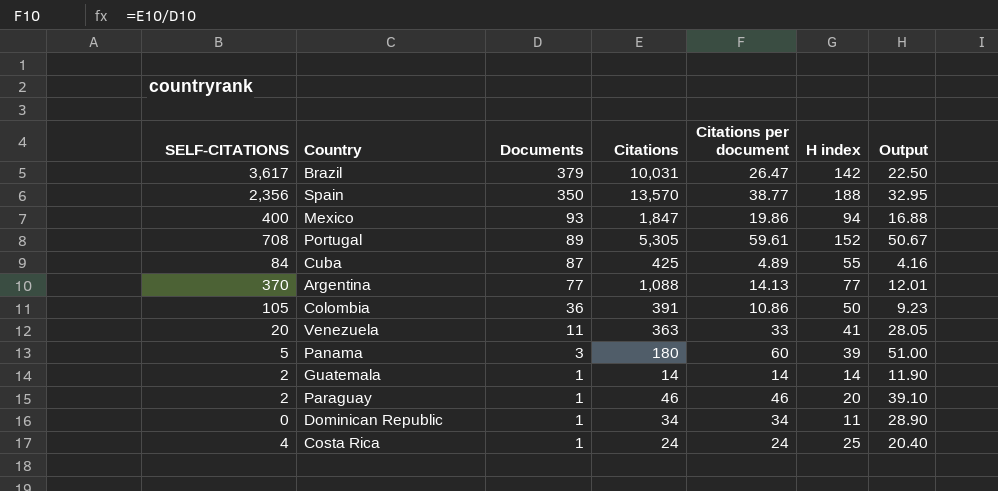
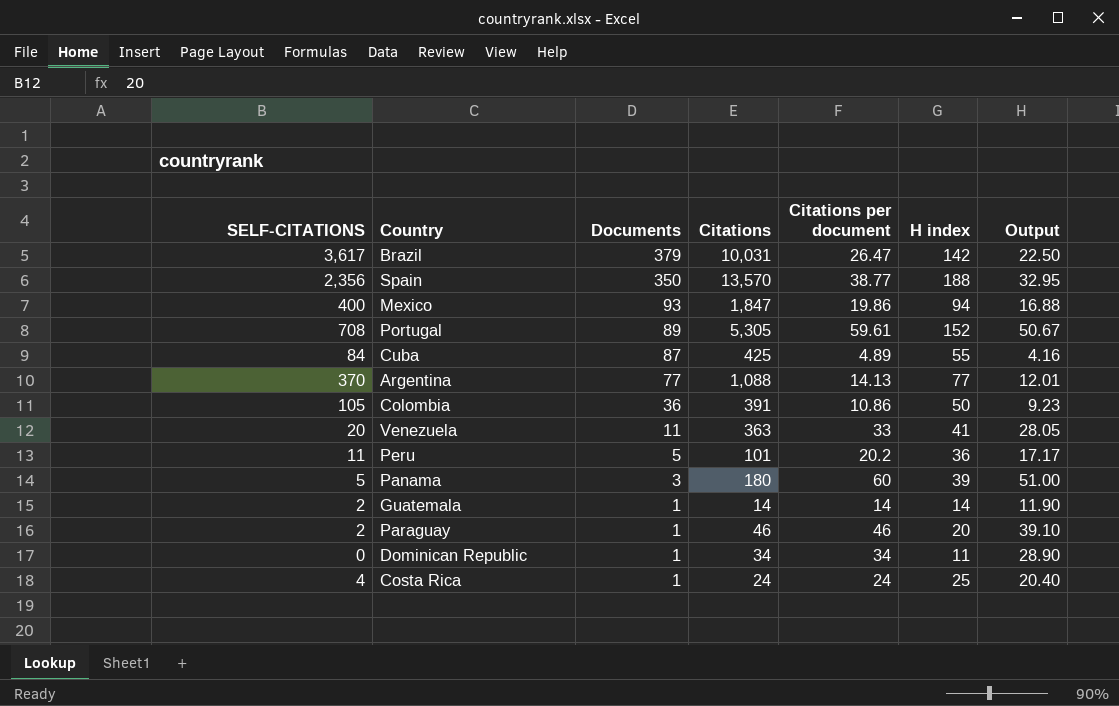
row Peru: none -> 11 | 5 | 101 | 20.2 | 36 | 17.17

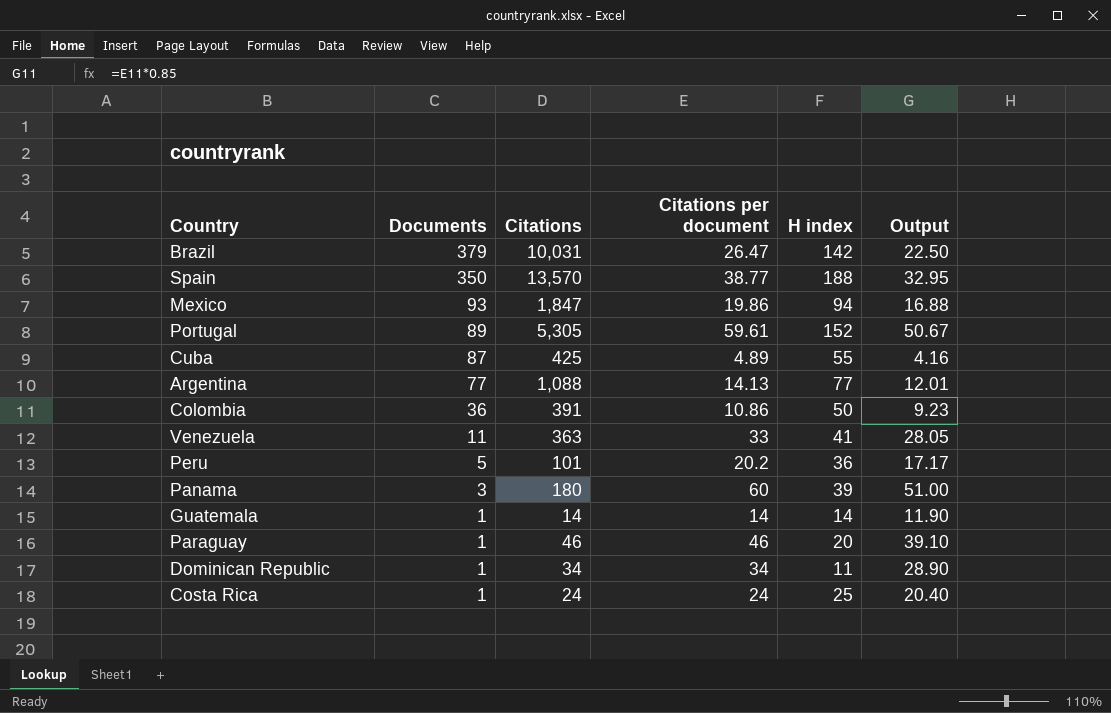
column SELF-CITATIONS | position: 1 -> none

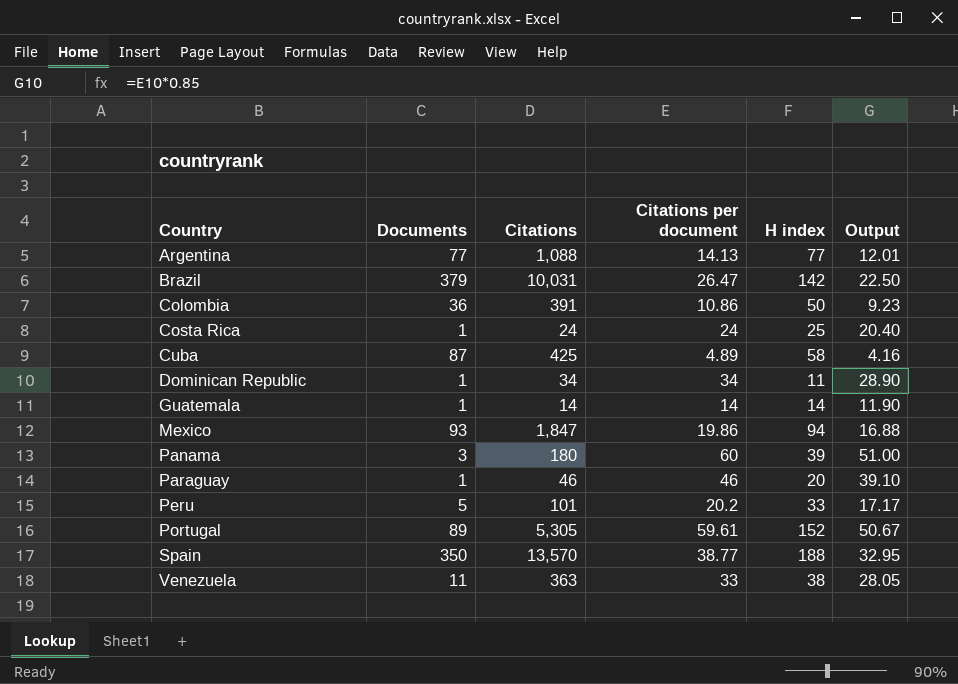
row order: Documents descending -> Country ascending
Cuba | H index: 55 -> 58
Peru | H index: 36 -> 33
Venezuela | H index: 41 -> 38

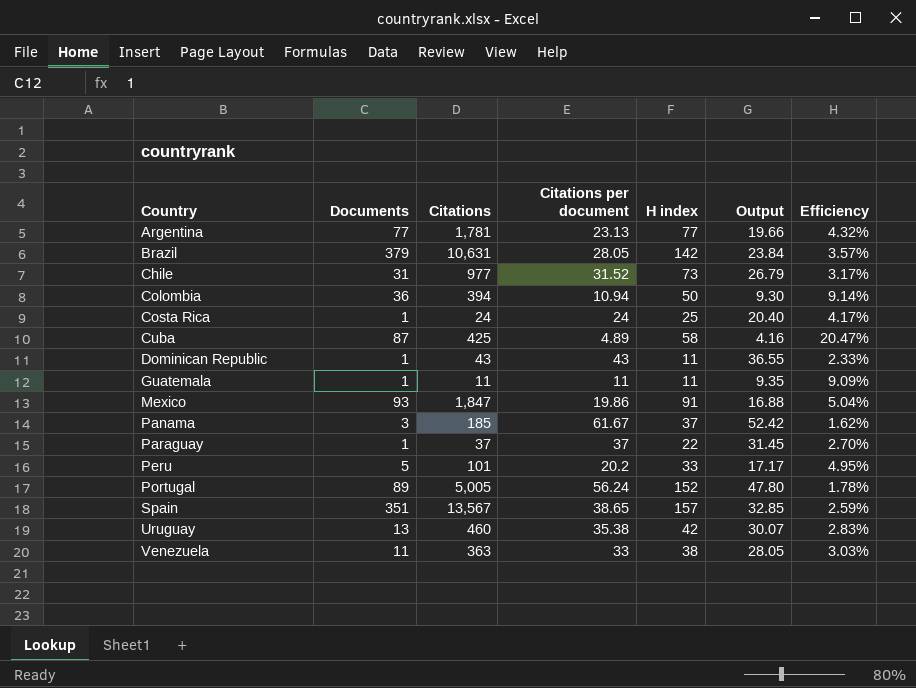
column Efficiency | formula: none -> [Documents] / [Citations]
Argentina | Citations: 1,088 -> 1,781
Argentina | Citations per document: 14.13 -> 23.13
Argentina | Output: 12.01 -> 19.66
Brazil | Citations: 10,031 -> 10,631
Brazil | Citations per document: 26.47 -> 28.05
Brazil | Output: 22.50 -> 23.84
row Chile: none -> 31 | 977 | 31.52 | 73 | 26.79 | 3.17%
Colombia | Citations: 391 -> 394
Colombia | Citations per document: 10.86 -> 10.94
Colombia | Output: 9.23 -> 9.30
Dominican Republic | Citations: 34 -> 43
Dominican Republic | Citations per document: 34 -> 43
Dominican Republic | Output: 28.90 -> 36.55
Guatemala | Citations: 14 -> 11
Guatemala | Citations per document: 14 -> 11
Guatemala | H index: 14 -> 11
Guatemala | Output: 11.90 -> 9.35
Mexico | H index: 94 -> 91
Panama | Citations: 180 -> 185
Panama | Citations per document: 60 -> 61.67
Panama | H index: 39 -> 37
Panama | Output: 51.00 -> 52.42
Paraguay | Citations: 46 -> 37
Paraguay | Citations per document: 46 -> 37
Paraguay | H index: 20 -> 22
Paraguay | Output: 39.10 -> 31.45
Portugal | Citations: 5,305 -> 5,005
Portugal | Citations per document: 59.61 -> 56.24
Portugal | Output: 50.67 -> 47.80
Spain | Documents: 350 -> 351
Spain | Citations: 13,570 -> 13,567
Spain | Citations per document: 38.77 -> 38.65
Spain | H index: 188 -> 157
Spain | Output: 32.95 -> 32.85
row Uruguay: none -> 13 | 460 | 35.38 | 42 | 30.07 | 2.83%

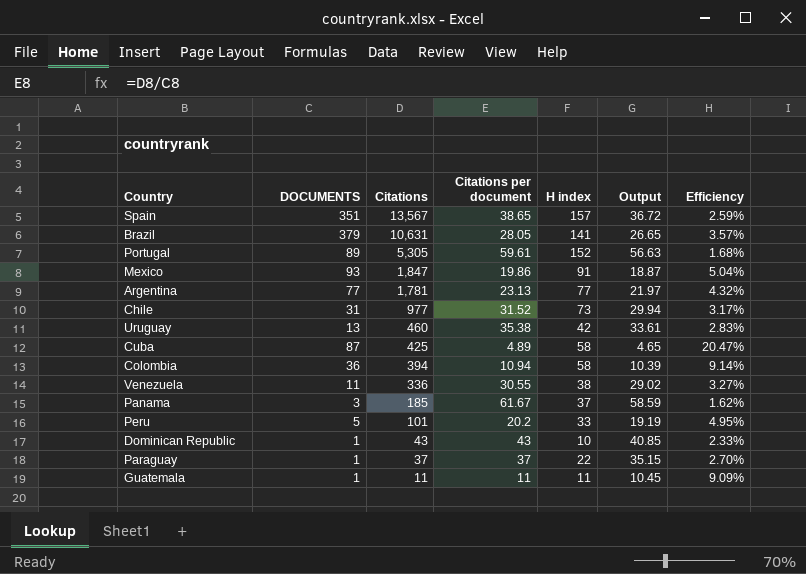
row order: Country ascending -> Citations descending
column name: Documents -> DOCUMENTS
column Output | formula: [Citations per document] * 0.85 -> [Citations per document] * 0.95
row Costa Rica: 1 | 24 | 24 | 25 | 20.40 | 4.17% -> none
Brazil | H index: 142 -> 141
Portugal | Citations: 5,005 -> 5,305
Portugal | Citations per document: 56.24 -> 59.61
Portugal | Efficiency: 1.78% -> 1.68%
Colombia | H index: 50 -> 58
Venezuela | Citations: 363 -> 336
Venezuela | Citations per document: 33 -> 30.55
Venezuela | Efficiency: 3.03% -> 3.27%
Dominican Republic | H index: 11 -> 10

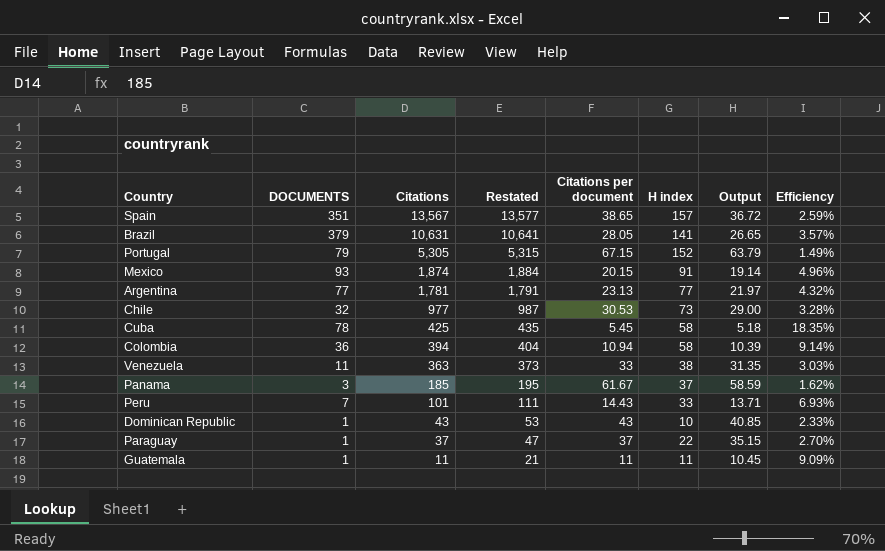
column Restated | formula: none -> [Citations] + 10
row Uruguay: 13 | 460 | 35.38 | 42 | 33.61 | 2.83% -> none
Portugal | DOCUMENTS: 89 -> 79
Portugal | Citations per document: 59.61 -> 67.15
Portugal | Output: 56.63 -> 63.79
Portugal | Efficiency: 1.68% -> 1.49%
Mexico | Citations: 1,847 -> 1,874
Mexico | Citations per document: 19.86 -> 20.15
Mexico | Output: 18.87 -> 19.14
Mexico | Efficiency: 5.04% -> 4.96%
Chile | DOCUMENTS: 31 -> 32
Chile | Citations per document: 31.52 -> 30.53
Chile | Output: 29.94 -> 29.00
Chile | Efficiency: 3.17% -> 3.28%
Cuba | DOCUMENTS: 87 -> 78
Cuba | Citations per document: 4.89 -> 5.45
Cuba | Output: 4.65 -> 5.18
Cuba | Efficiency: 20.47% -> 18.35%
Venezuela | Citations: 336 -> 363
Venezuela | Citations per document: 30.55 -> 33
Venezuela | Output: 29.02 -> 31.35
Venezuela | Efficiency: 3.27% -> 3.03%
Peru | DOCUMENTS: 5 -> 7
Peru | Citations per document: 20.2 -> 14.43
Peru | Output: 19.19 -> 13.71
Peru | Efficiency: 4.95% -> 6.93%

